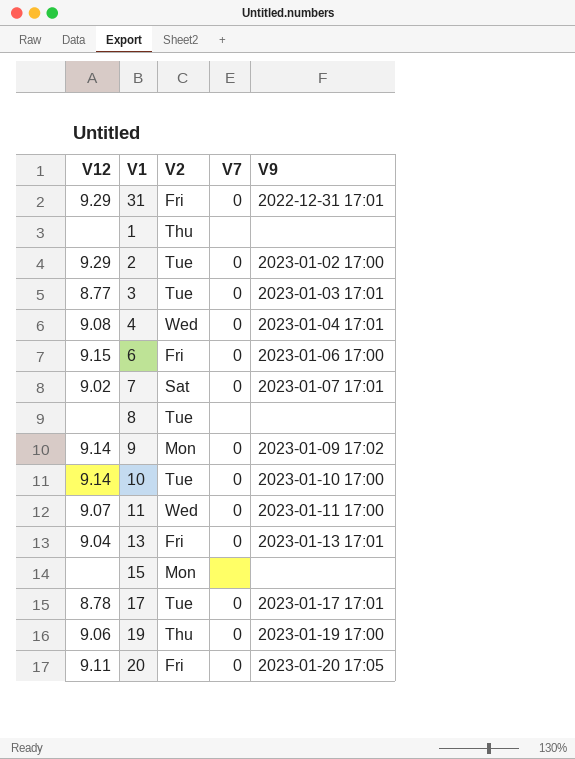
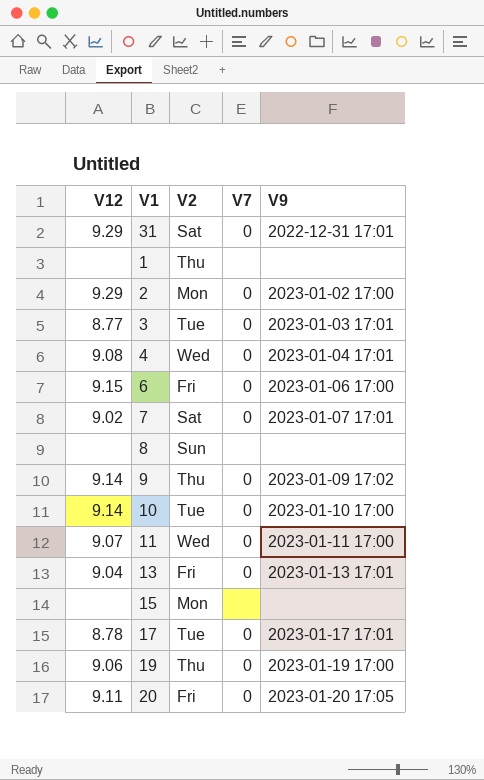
31 | V2: Fri -> Sat
2 | V2: Tue -> Mon
8 | V2: Tue -> Sun
9 | V2: Mon -> Thu

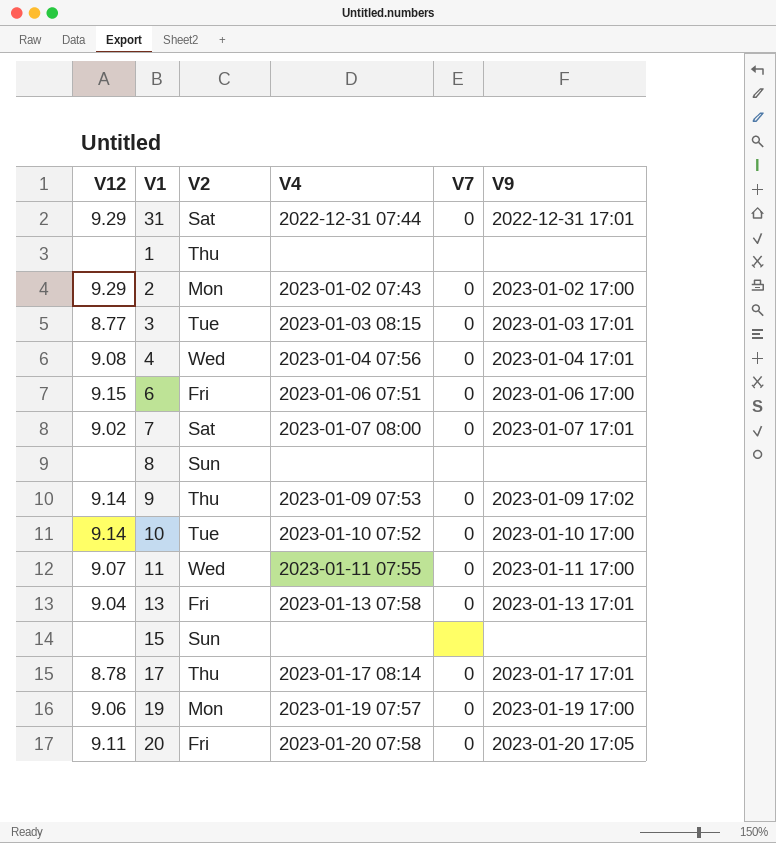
column V4 | position: none -> 4
15 | V2: Mon -> Sun
17 | V2: Tue -> Thu
19 | V2: Thu -> Mon

